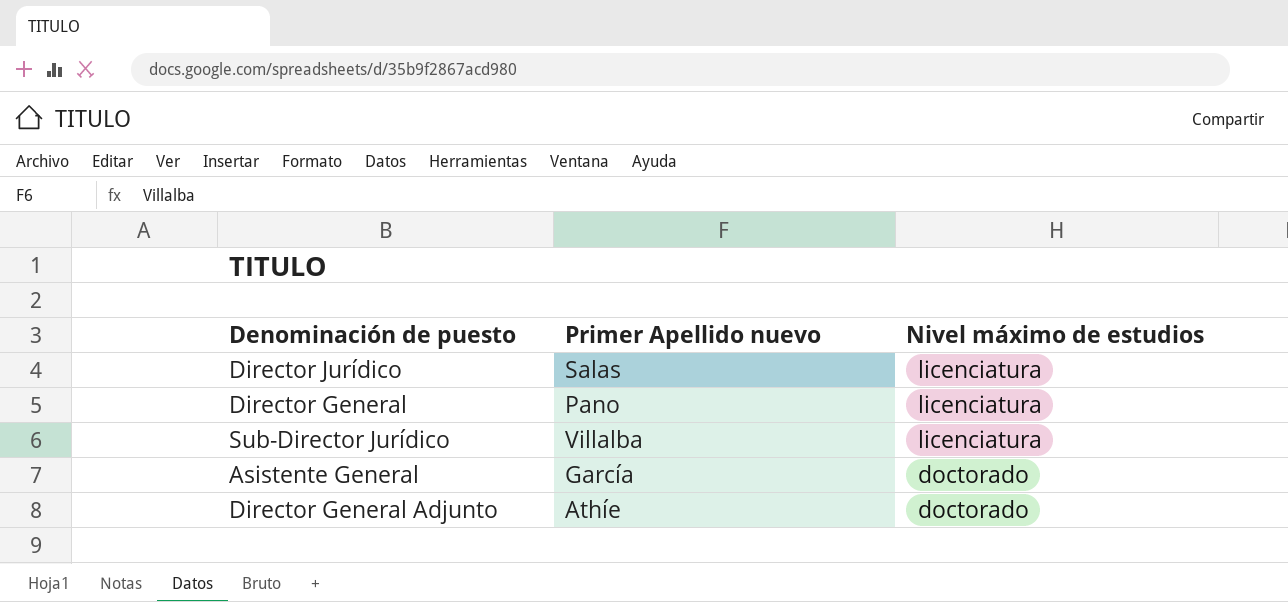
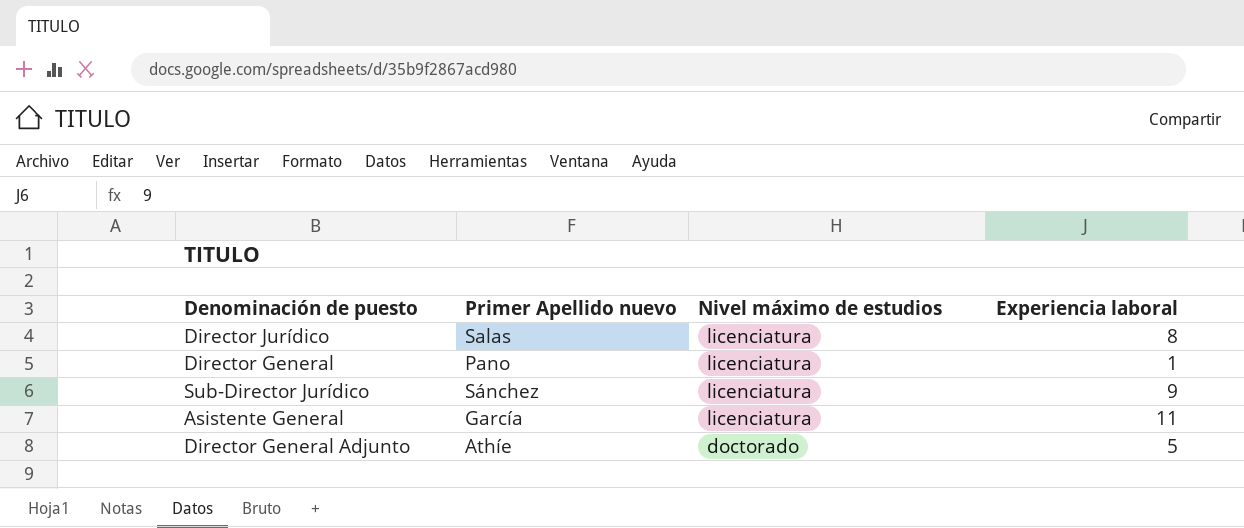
column Experiencia laboral | position: none -> 4
Sub-Director Jurídico | Primer Apellido nuevo: Villalba -> Sánchez
Asistente General | Nivel máximo de estudios: doctorado -> licenciatura

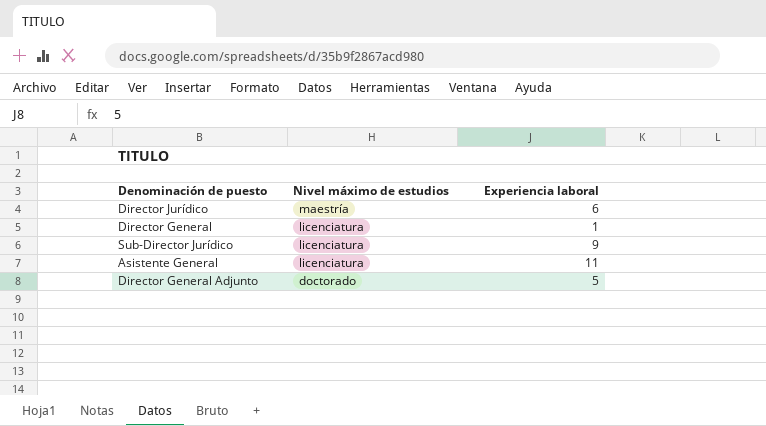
column Primer Apellido nuevo | position: 2 -> none
Director Jurídico | Nivel máximo de estudios: licenciatura -> maestría
Director Jurídico | Experiencia laboral: 8 -> 6

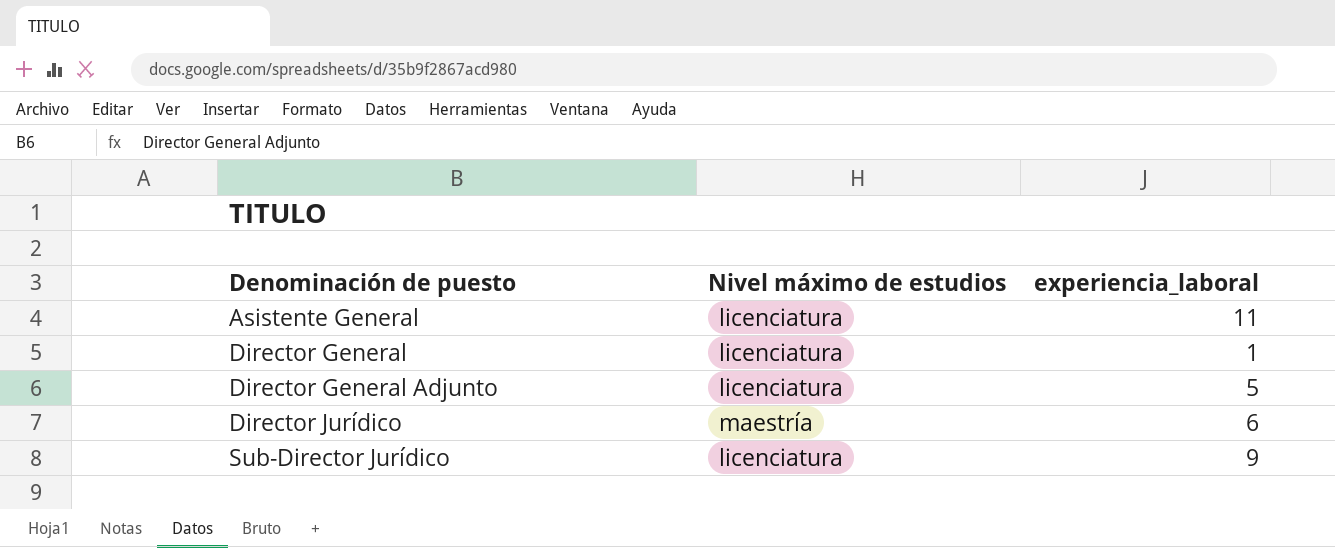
row order: Nivel máximo de estudios descending -> Denominación de puesto ascending
column name: Experiencia laboral -> experiencia_laboral
Director General Adjunto | Nivel máximo de estudios: doctorado -> licenciatura

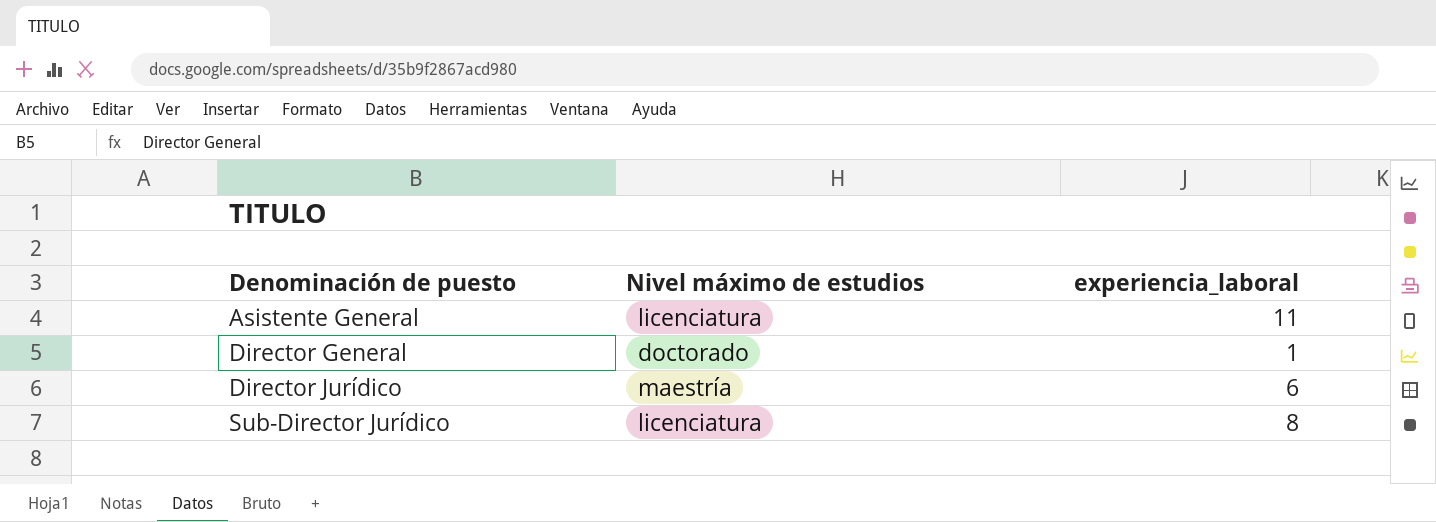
row Director General Adjunto: licenciatura | 5 -> none
Director General | Nivel máximo de estudios: licenciatura -> doctorado
Sub-Director Jurídico | experiencia_laboral: 9 -> 8

